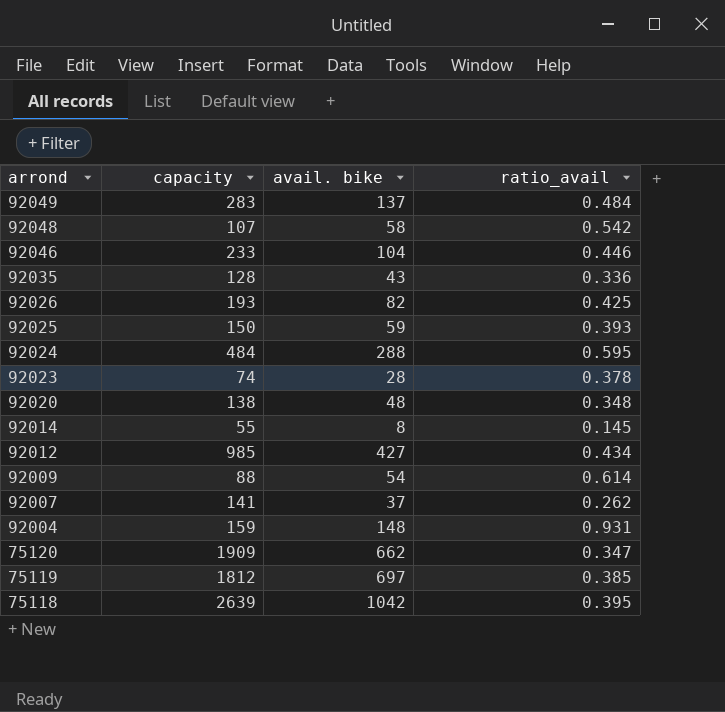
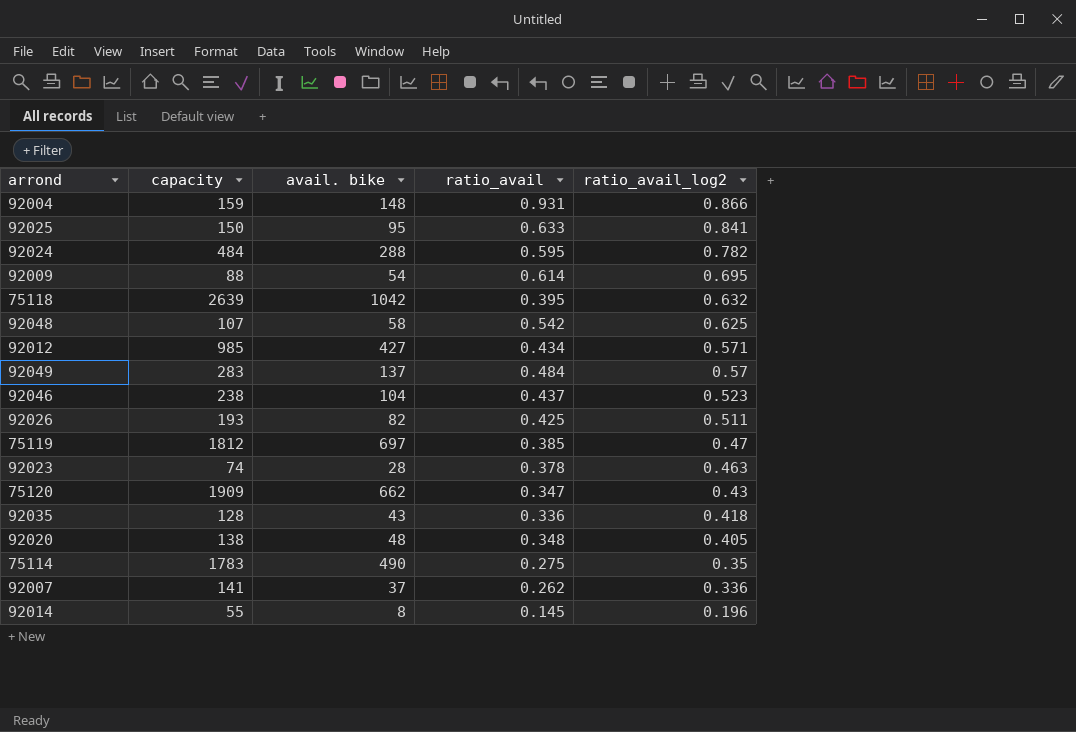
row order: arrond descending -> ratio_avail_log2 descending
column ratio_avail_log2 | position: none -> 5
92025 | avail. bike: 59 -> 95
92025 | ratio_avail: 0.393 -> 0.633
92046 | capacity: 233 -> 238
92046 | ratio_avail: 0.446 -> 0.437
row 75114: none -> 1783 | 490 | 0.275 | 0.35

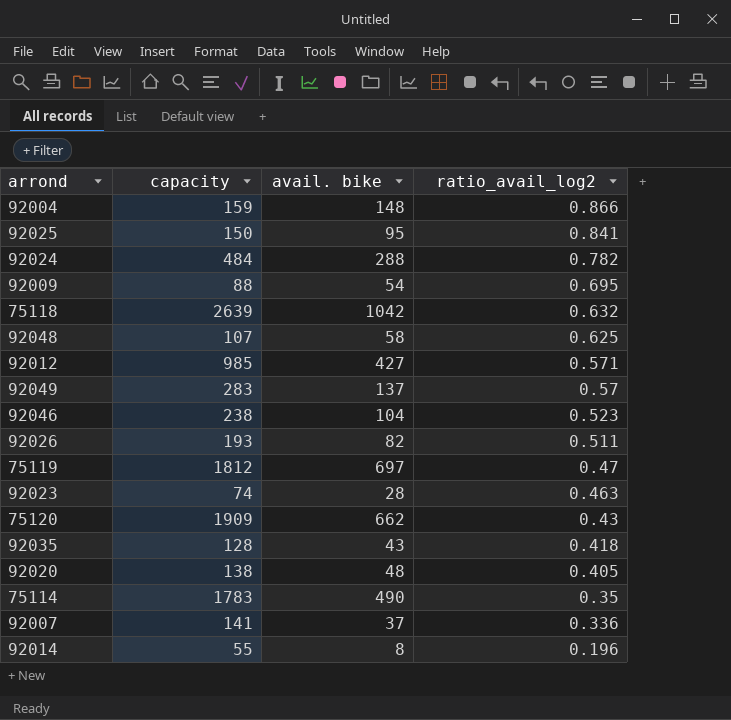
column ratio_avail | formula: [avail. bike] / [capacity] -> none

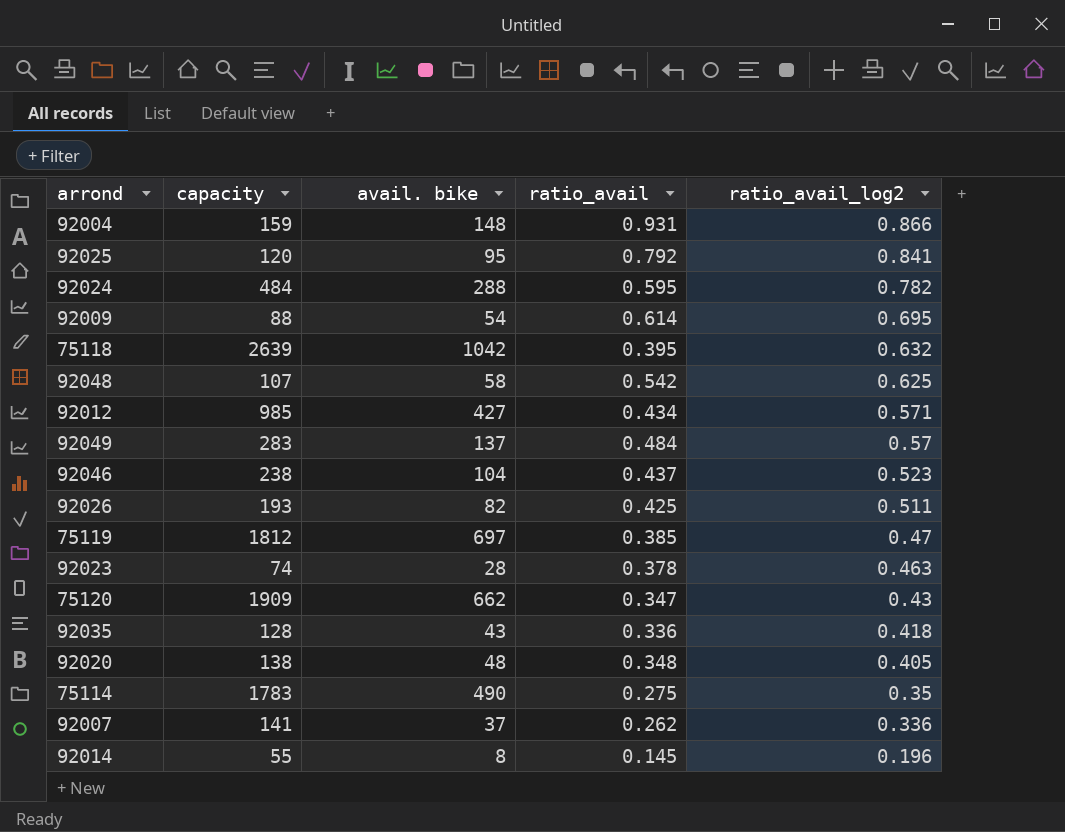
column ratio_avail | formula: none -> [avail. bike] / [capacity]
92025 | capacity: 150 -> 120

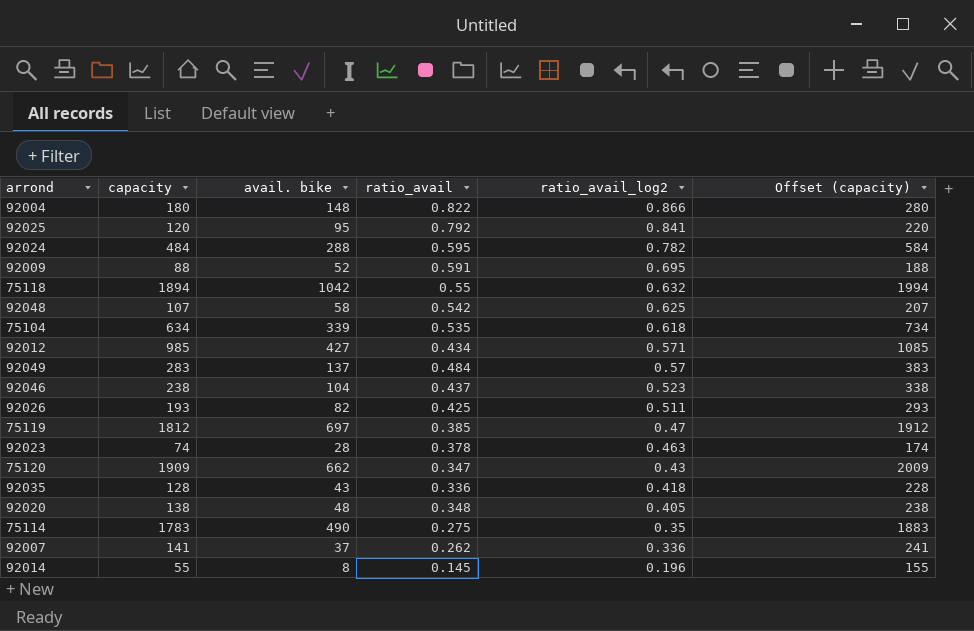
column Offset (capacity) | formula: none -> [capacity] + 100
92004 | capacity: 159 -> 180
92004 | ratio_avail: 0.931 -> 0.822
92009 | avail. bike: 54 -> 52
92009 | ratio_avail: 0.614 -> 0.591
75118 | capacity: 2639 -> 1894
75118 | ratio_avail: 0.395 -> 0.55
row 75104: none -> 634 | 339 | 0.535 | 0.618 | 734

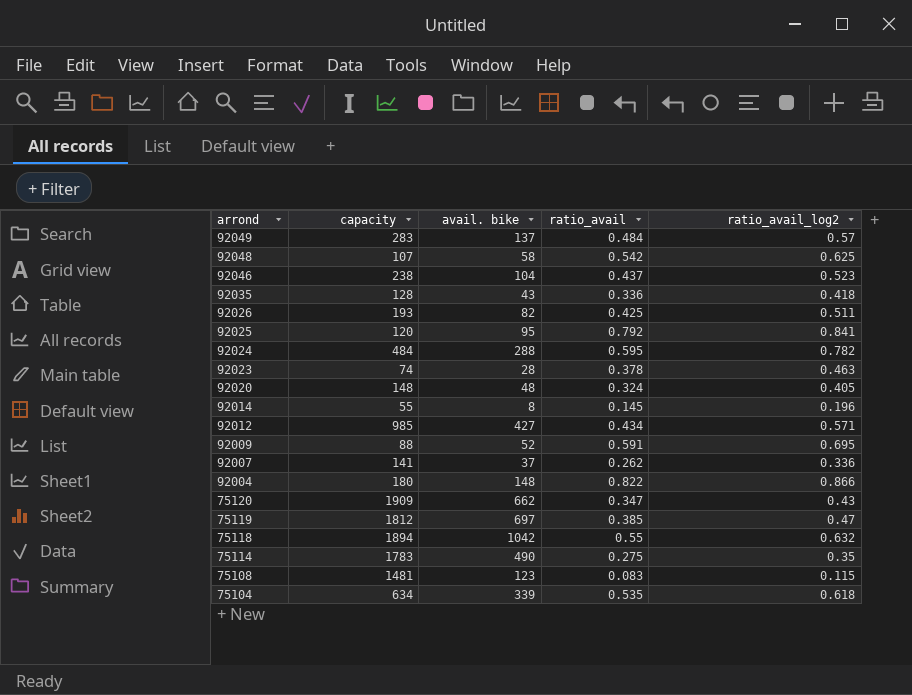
row order: ratio_avail_log2 descending -> arrond descending
column Offset (capacity) | formula: [capacity] + 100 -> none
92020 | capacity: 138 -> 148
92020 | ratio_avail: 0.348 -> 0.324
row 75108: none -> 1481 | 123 | 0.083 | 0.115

